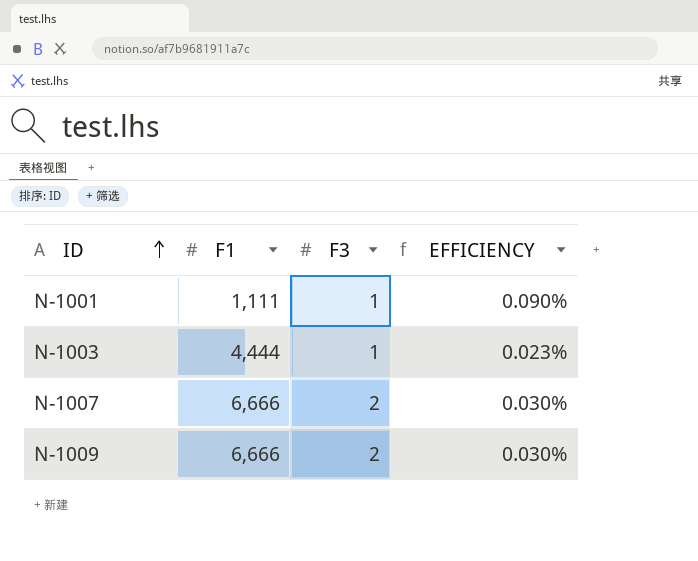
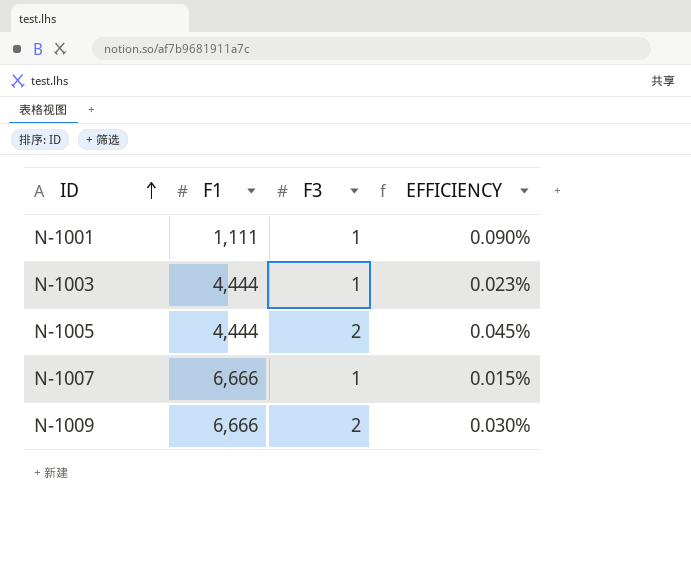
row N-1005: none -> 4,444 | 2 | 0.045%
N-1007 | F3: 2 -> 1
N-1007 | EFFICIENCY: 0.030% -> 0.015%

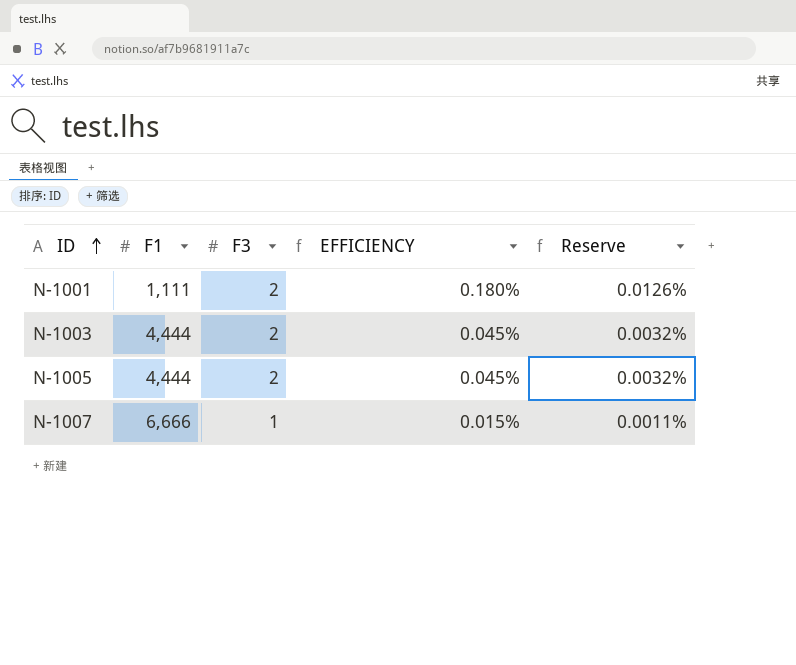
column Reserve | formula: none -> [EFFICIENCY] * 0.07
row N-1009: 6,666 | 2 | 0.030% -> none
N-1001 | F3: 1 -> 2
N-1001 | EFFICIENCY: 0.090% -> 0.180%
N-1003 | F3: 1 -> 2
N-1003 | EFFICIENCY: 0.023% -> 0.045%

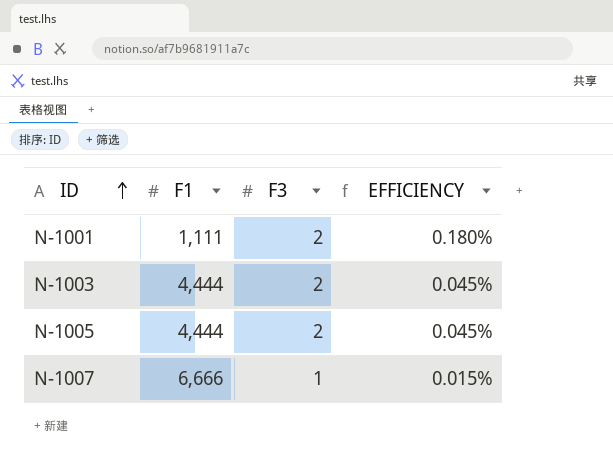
column Reserve | formula: [EFFICIENCY] * 0.07 -> none

